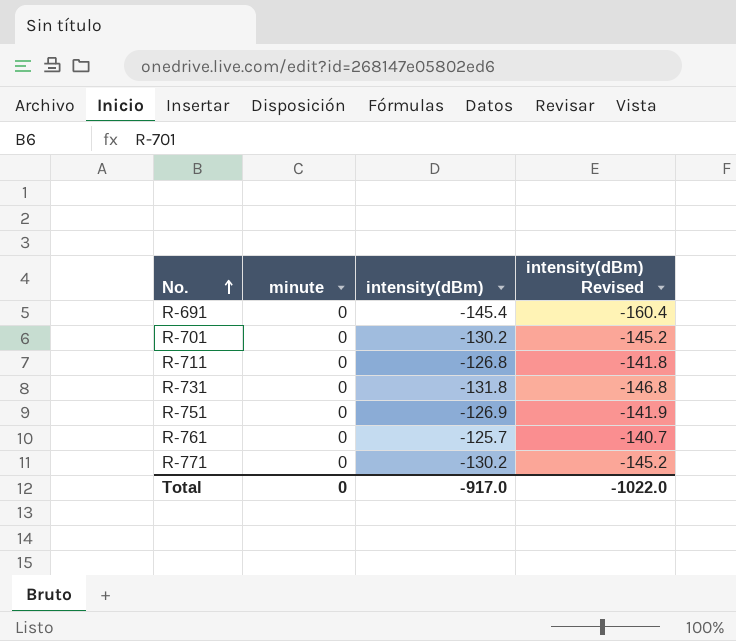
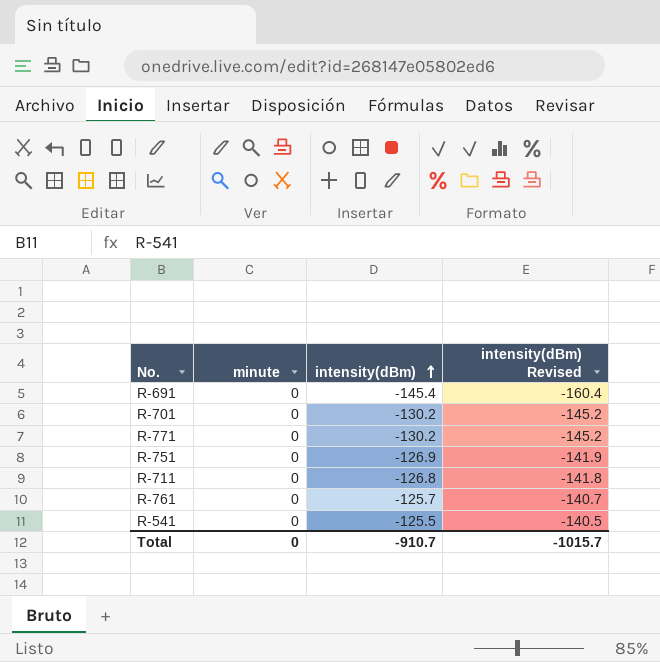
row order: No. ascending -> intensity(dBm) ascending
row R-731: 0 | -131.8 | -146.8 -> none
row R-541: none -> 0 | -125.5 | -140.5
Total | intensity(dBm): -917.0 -> -910.7
Total | intensity(dBm) Revised: -1022.0 -> -1015.7

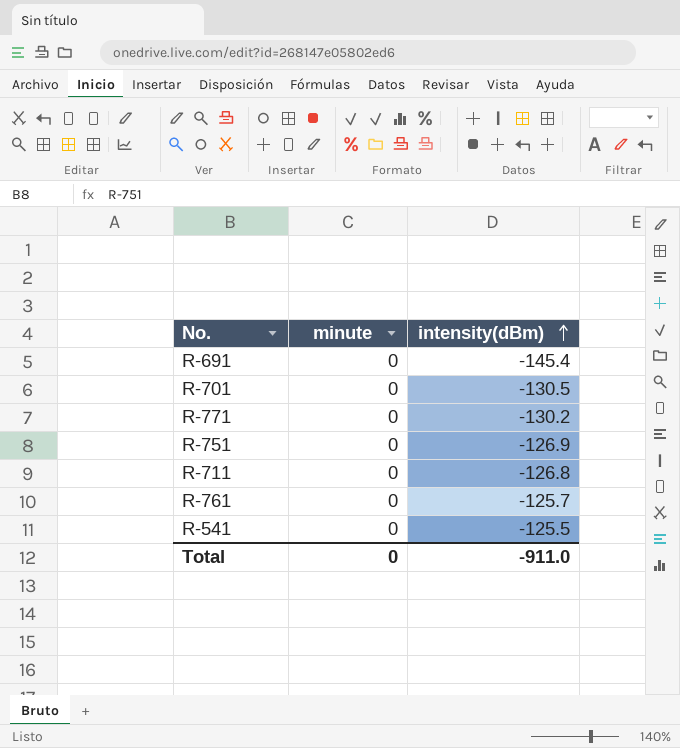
column intensity(dBm) Revised | formula: [intensity(dBm)] - 15 -> none
R-701 | intensity(dBm): -130.2 -> -130.5
Total | intensity(dBm): -910.7 -> -911.0

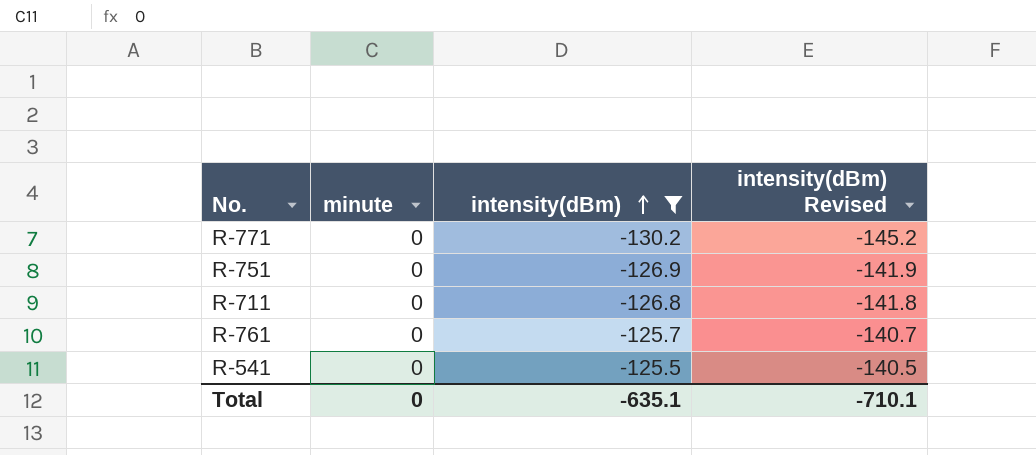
filter: none -> intensity(dBm) >= -130.2
column intensity(dBm) Revised | formula: none -> [intensity(dBm)] - 15
Total | intensity(dBm): -911.0 -> -635.1

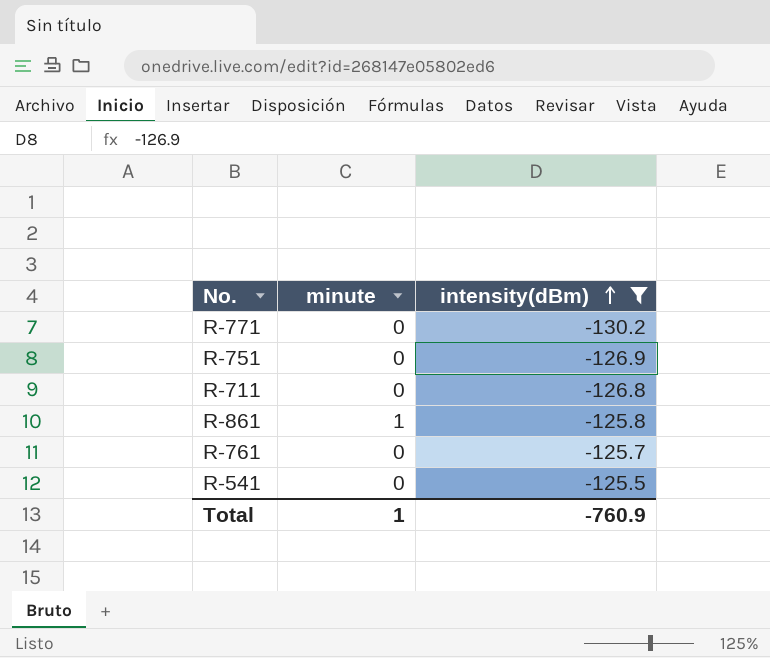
column intensity(dBm) Revised | formula: [intensity(dBm)] - 15 -> none
row R-861: none -> 1 | -125.8
Total | minute: 0 -> 1
Total | intensity(dBm): -635.1 -> -760.9

